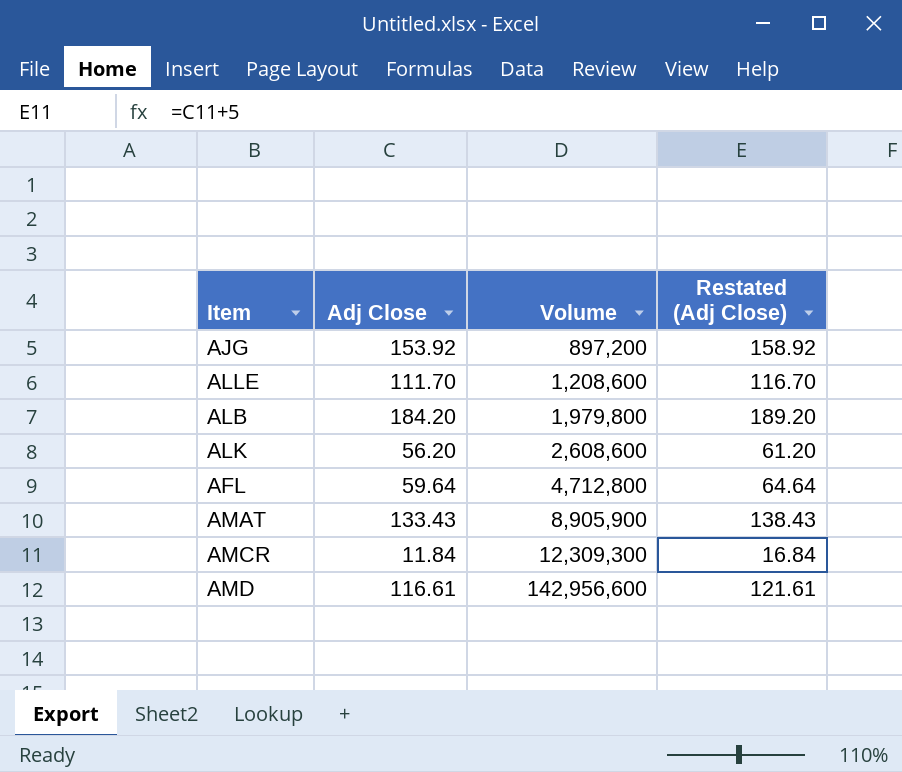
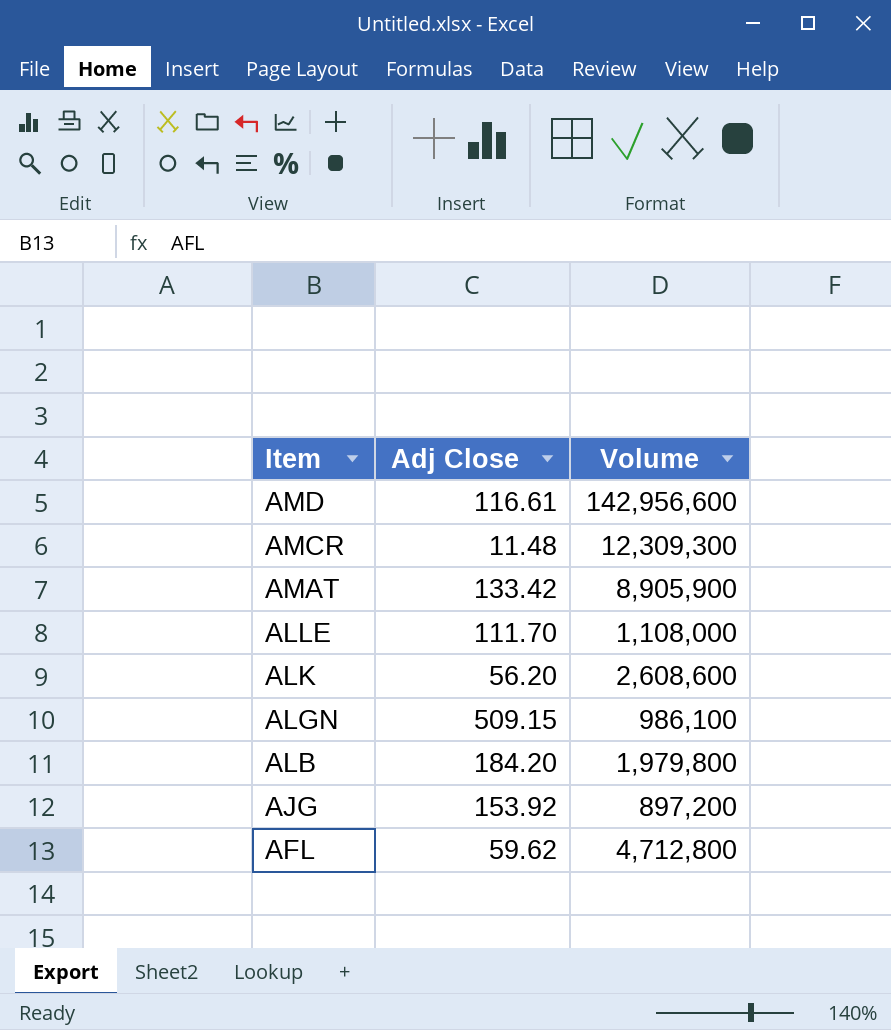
row order: Volume ascending -> Item descending
column Restated (Adj Close) | formula: [Adj Close] + 5 -> none
AMCR | Adj Close: 11.84 -> 11.48
AMAT | Adj Close: 133.43 -> 133.42
ALLE | Volume: 1,208,600 -> 1,108,000
row ALGN: none -> 509.15 | 986,100
AFL | Adj Close: 59.64 -> 59.62

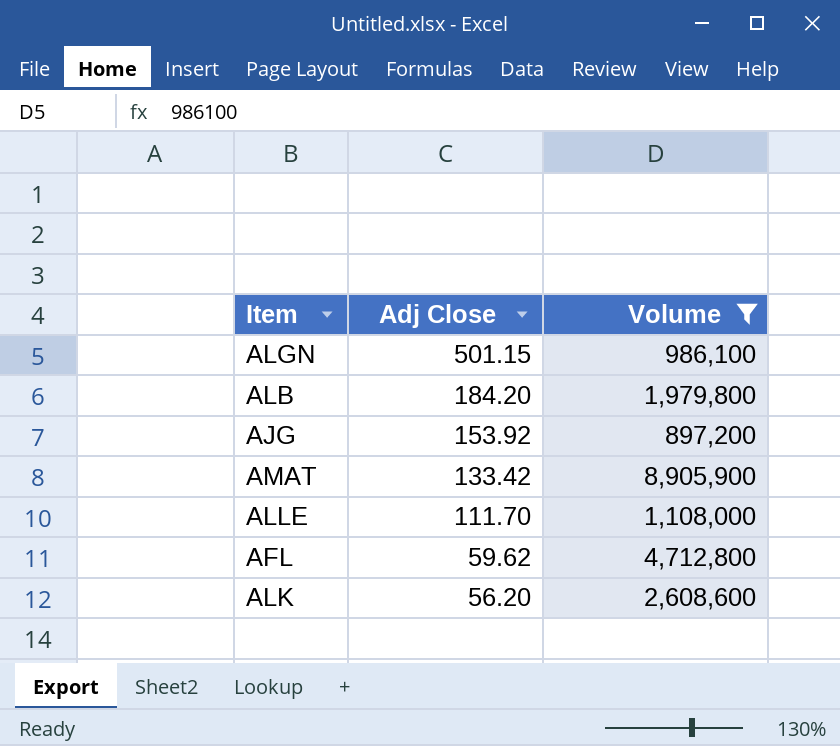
filter: none -> Volume <= 8,905,900
row order: Item descending -> Adj Close descending
ALGN | Adj Close: 509.15 -> 501.15

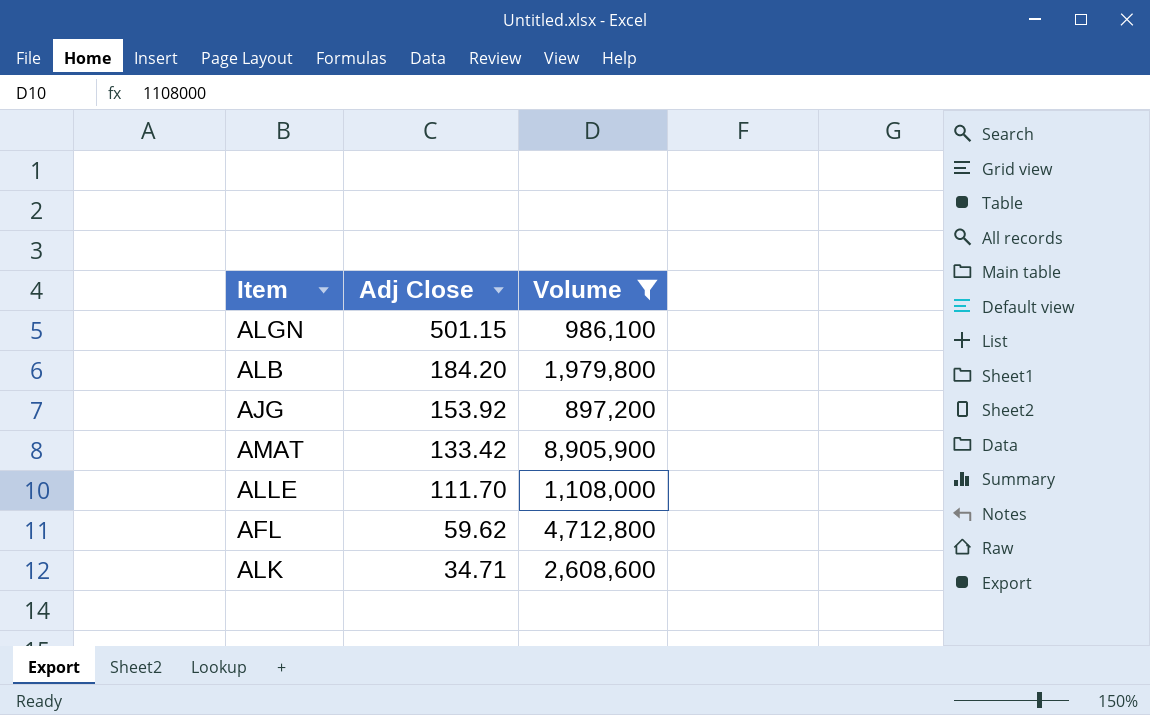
ALK | Adj Close: 56.20 -> 34.71

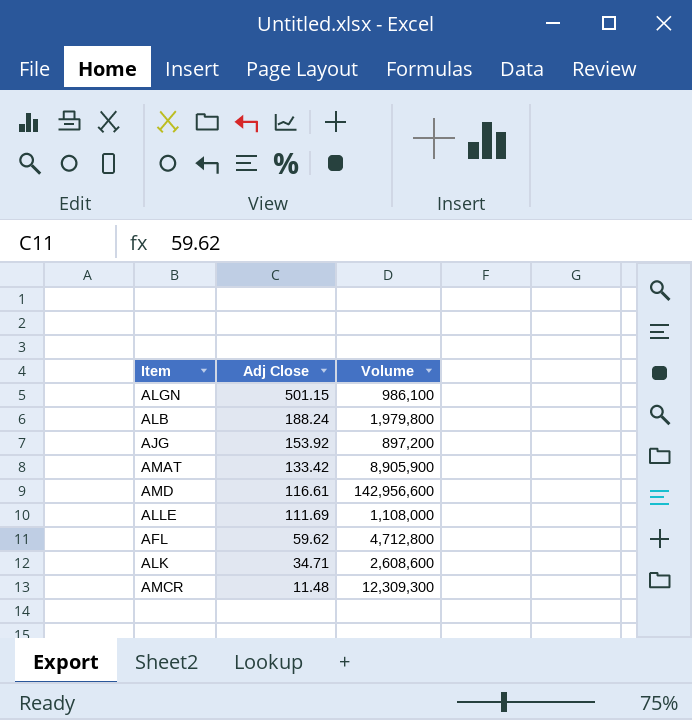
filter: Volume <= 8,905,900 -> none
ALB | Adj Close: 184.20 -> 188.24
ALLE | Adj Close: 111.70 -> 111.69

